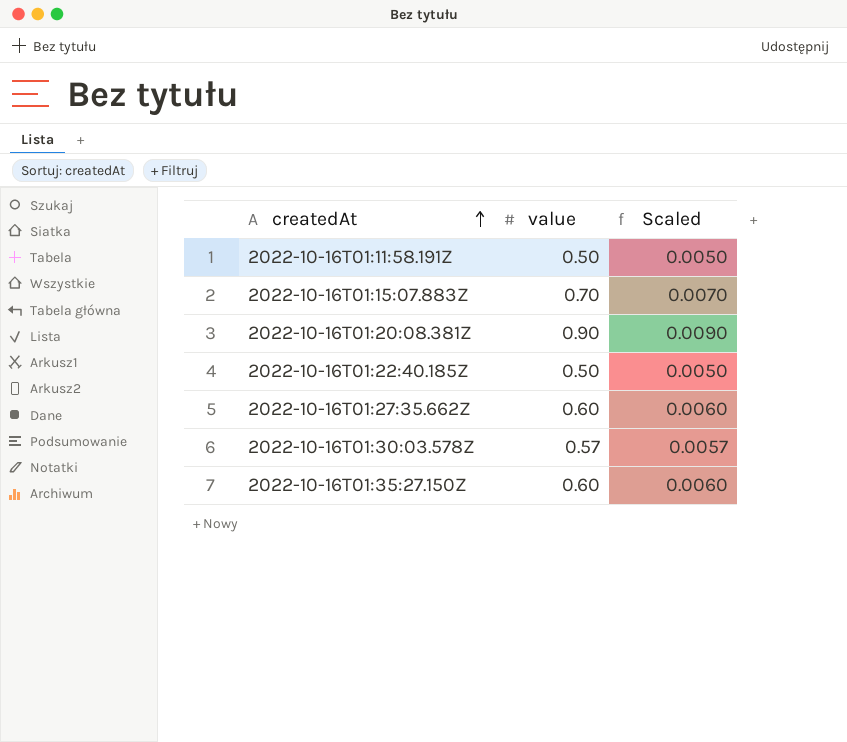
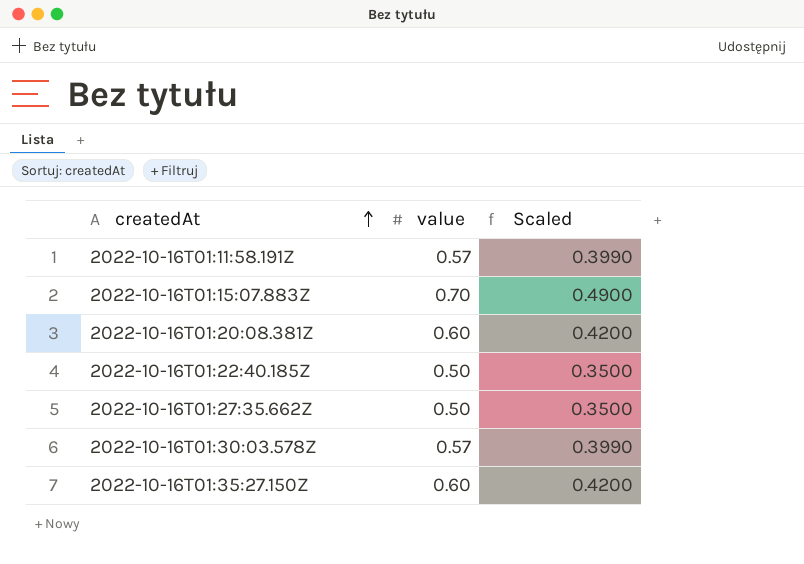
column Scaled | formula: [value] * 0.01 -> [value] * 0.7
2022-10-16T01:11:58.191Z | value: 0.50 -> 0.57
2022-10-16T01:20:08.381Z | value: 0.90 -> 0.60
2022-10-16T01:27:35.662Z | value: 0.60 -> 0.50

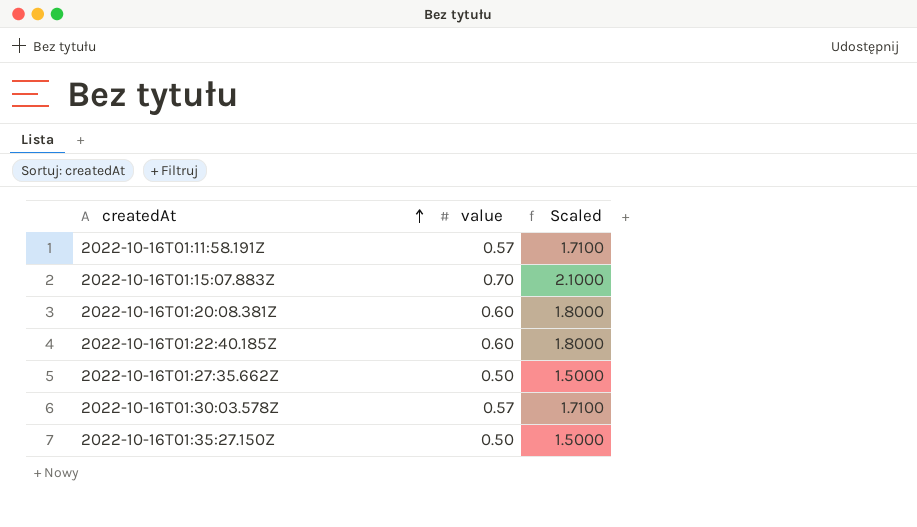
column Scaled | formula: [value] * 0.7 -> [value] * 3
2022-10-16T01:22:40.185Z | value: 0.50 -> 0.60
2022-10-16T01:35:27.150Z | value: 0.60 -> 0.50

